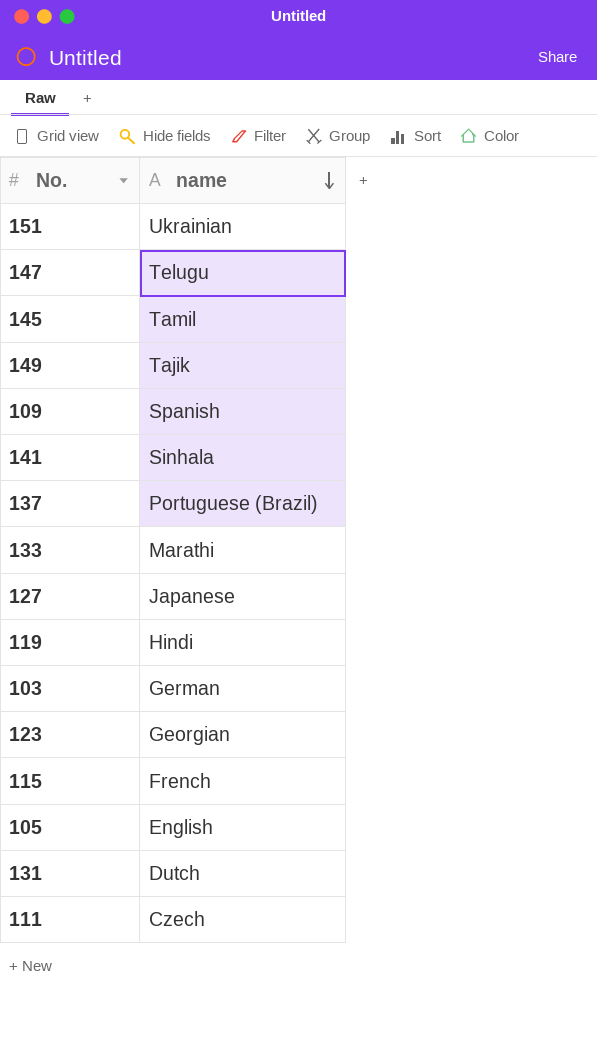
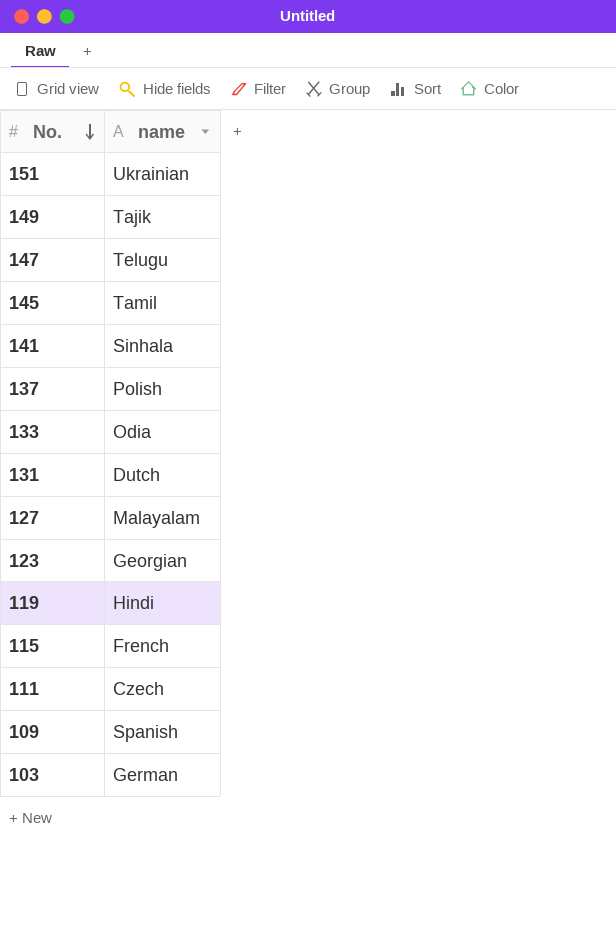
row order: name descending -> No. descending
row 105: English -> none
137 | name: Portuguese (Brazil) -> Polish
133 | name: Marathi -> Odia
127 | name: Japanese -> Malayalam

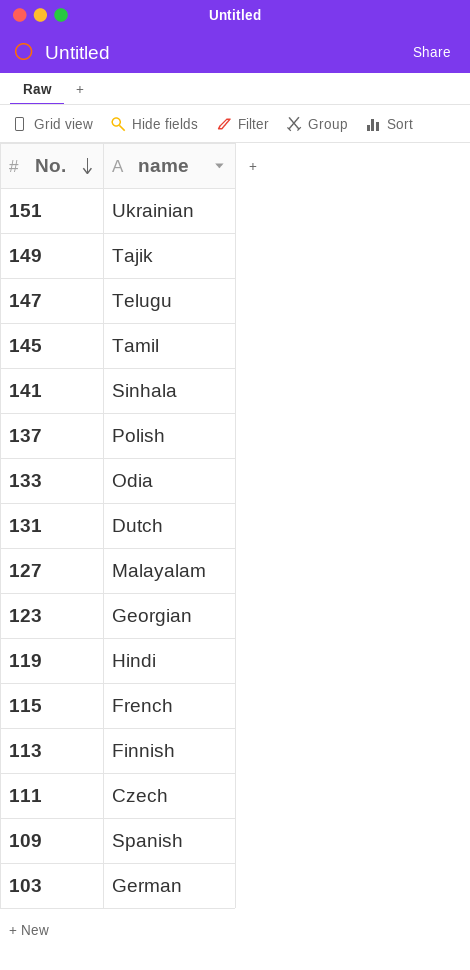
row 113: none -> Finnish

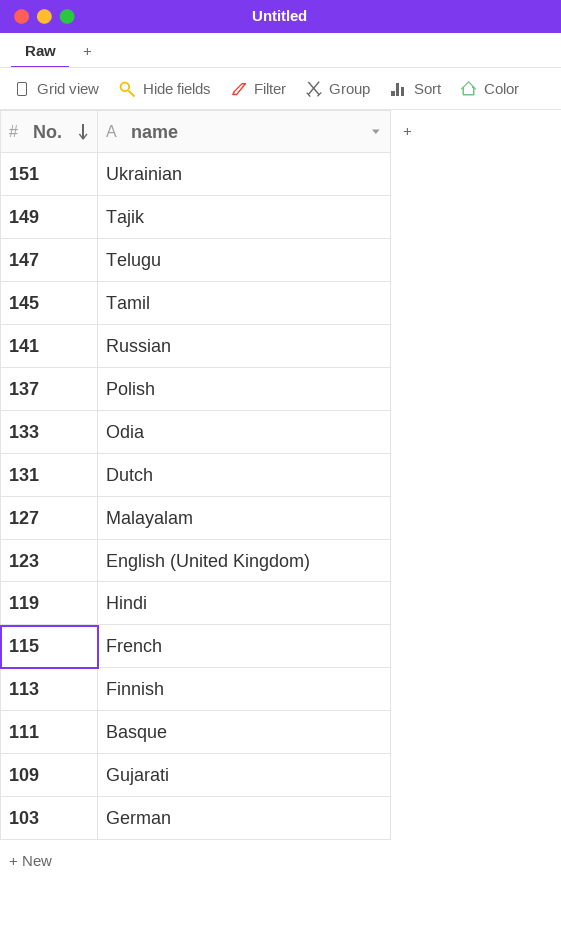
141 | name: Sinhala -> Russian
123 | name: Georgian -> English (United Kingdom)
111 | name: Czech -> Basque
109 | name: Spanish -> Gujarati

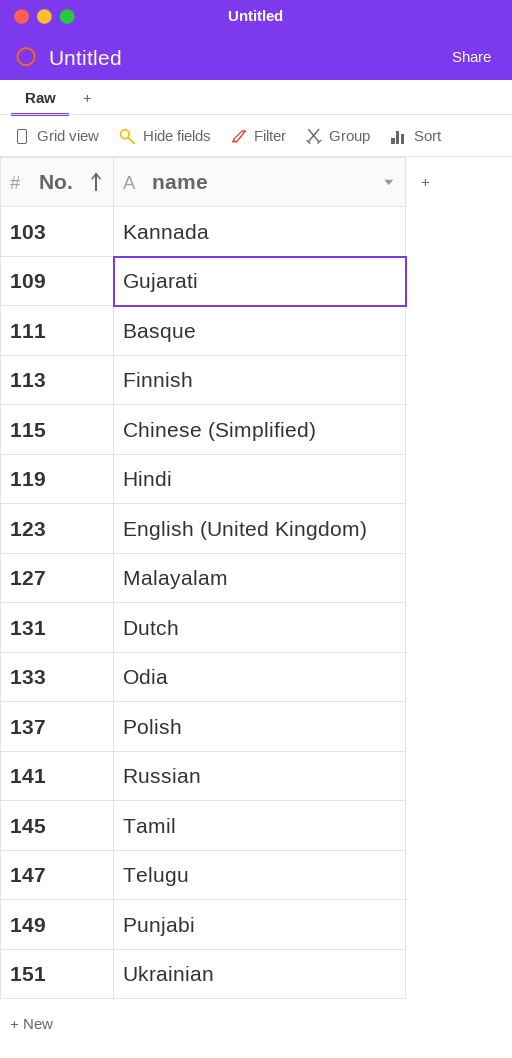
row order: No. descending -> No. ascending
103 | name: German -> Kannada
115 | name: French -> Chinese (Simplified)
149 | name: Tajik -> Punjabi

